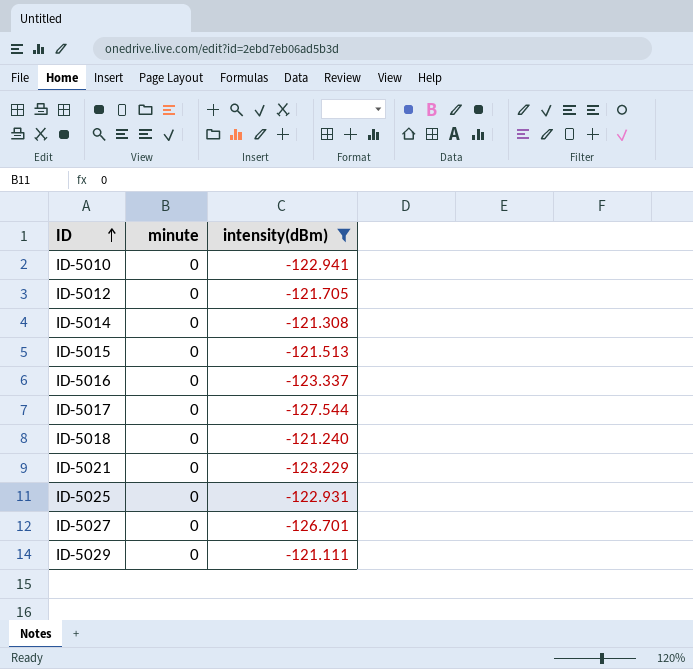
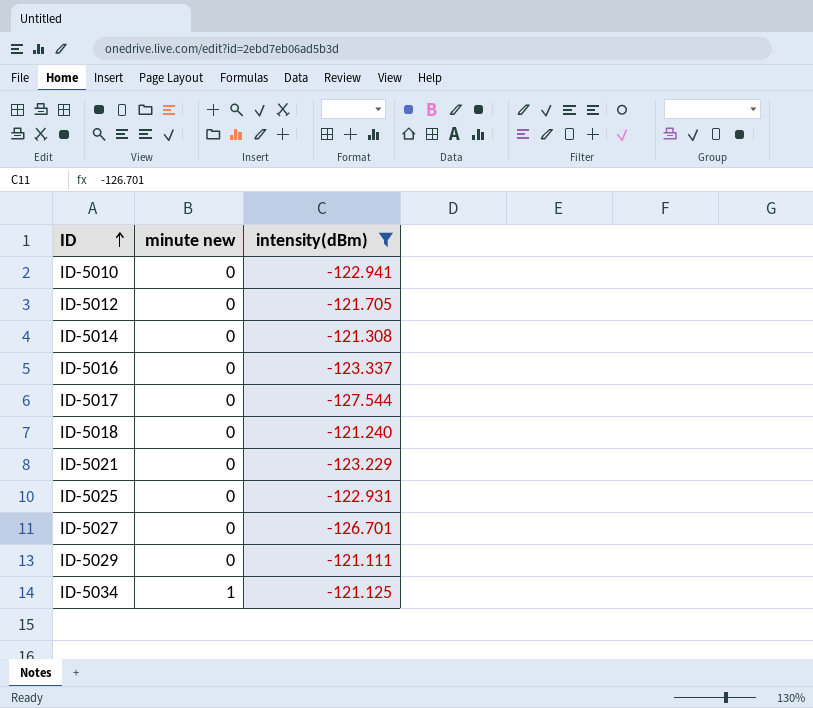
column name: minute -> minute new
row ID-5015: 0 | -121.513 -> none
row ID-5034: none -> 1 | -121.125

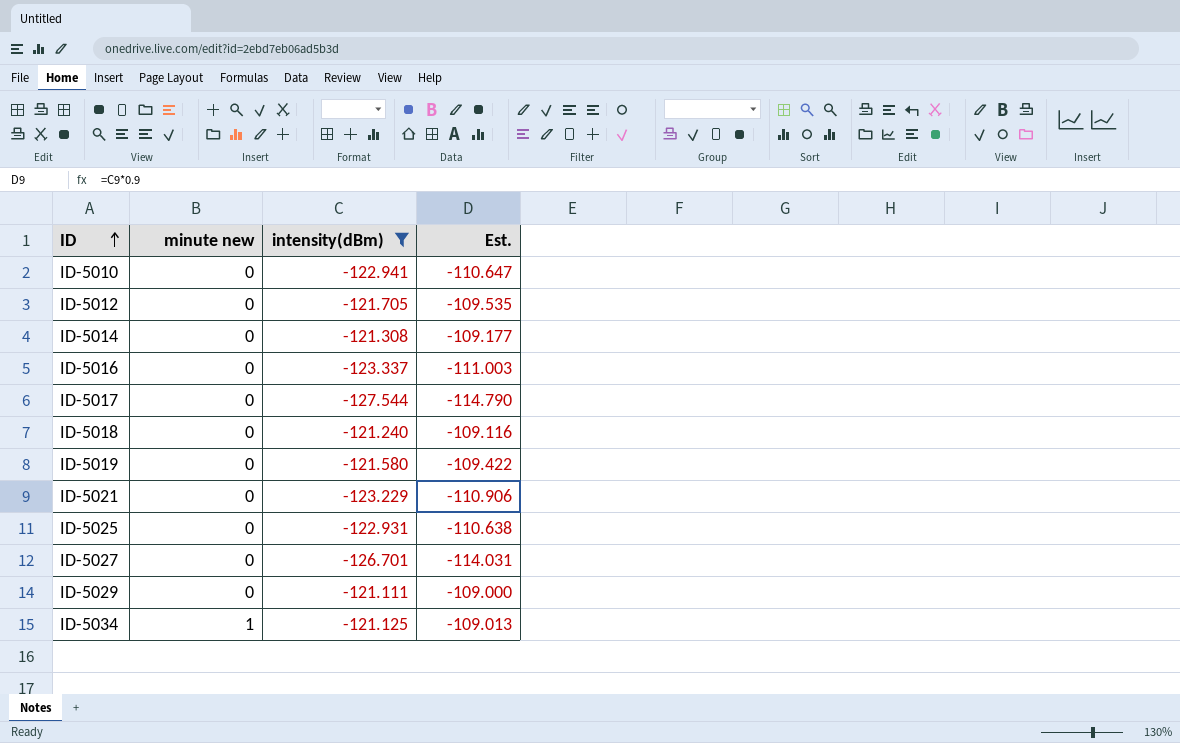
column Est. | formula: none -> [intensity(dBm)] * 0.9
row ID-5019: none -> 0 | -121.580 | -109.422

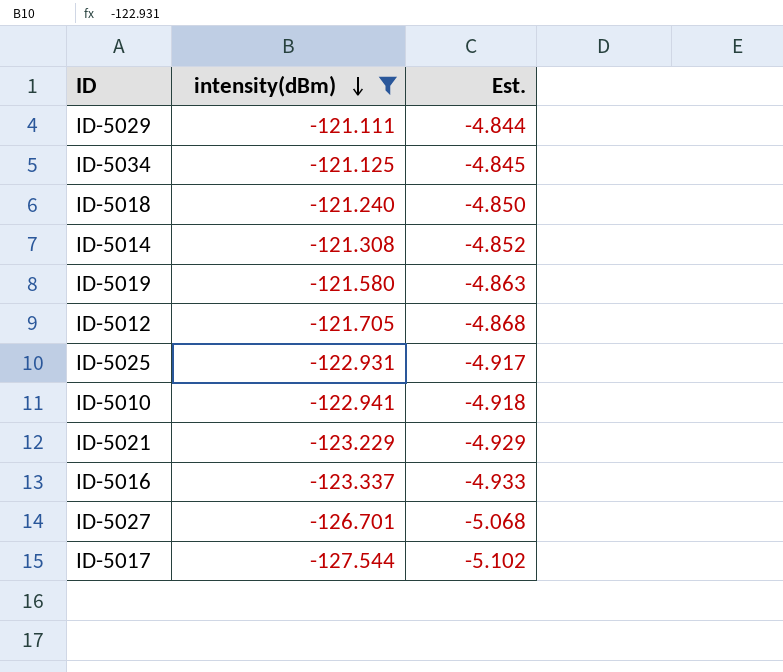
row order: ID ascending -> intensity(dBm) descending
column minute new | position: 2 -> none
column Est. | formula: [intensity(dBm)] * 0.9 -> [intensity(dBm)] * 0.04

